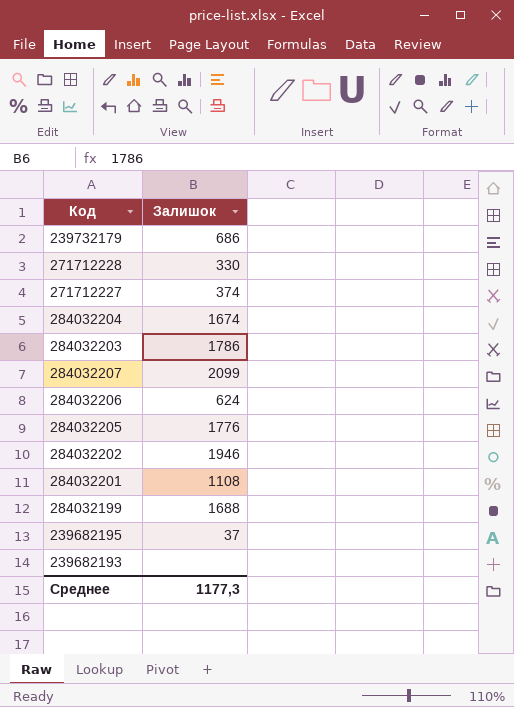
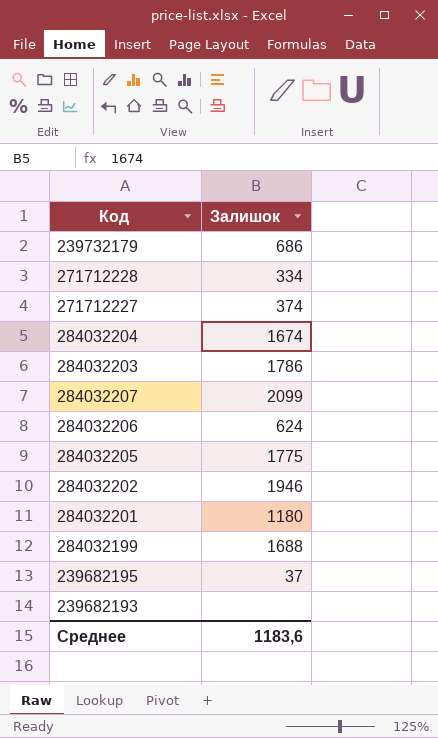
271712228 | Залишок: 330 -> 334
284032205 | Залишок: 1776 -> 1775
284032201 | Залишок: 1108 -> 1180
Среднее | Залишок: 1177,3 -> 1183,6

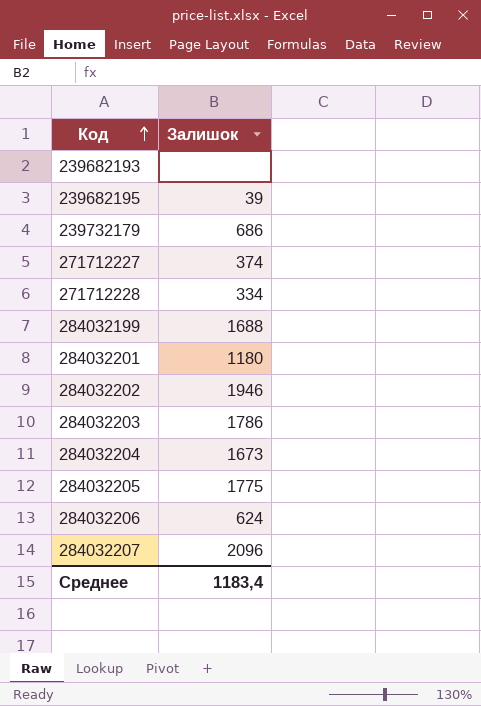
row order: none -> Код ascending
239682195 | Залишок: 37 -> 39
284032204 | Залишок: 1674 -> 1673
284032207 | Залишок: 2099 -> 2096
Среднее | Залишок: 1183,6 -> 1183,4

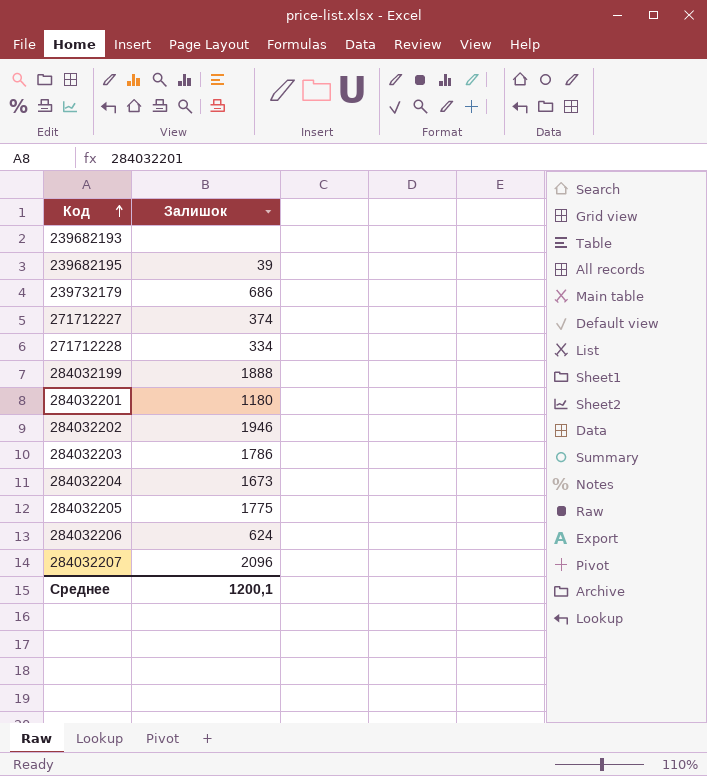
284032199 | Залишок: 1688 -> 1888
Среднее | Залишок: 1183,4 -> 1200,1

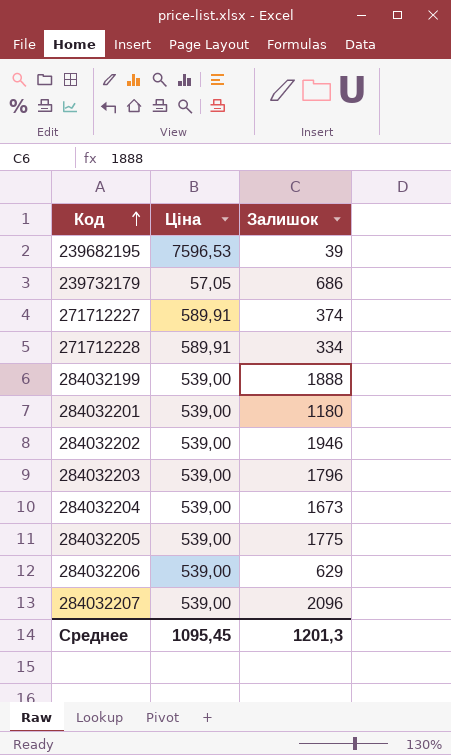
column Ціна | position: none -> 2
row 239682193: none -> none
284032203 | Залишок: 1786 -> 1796
284032206 | Залишок: 624 -> 629
Среднее | Залишок: 1200,1 -> 1201,3

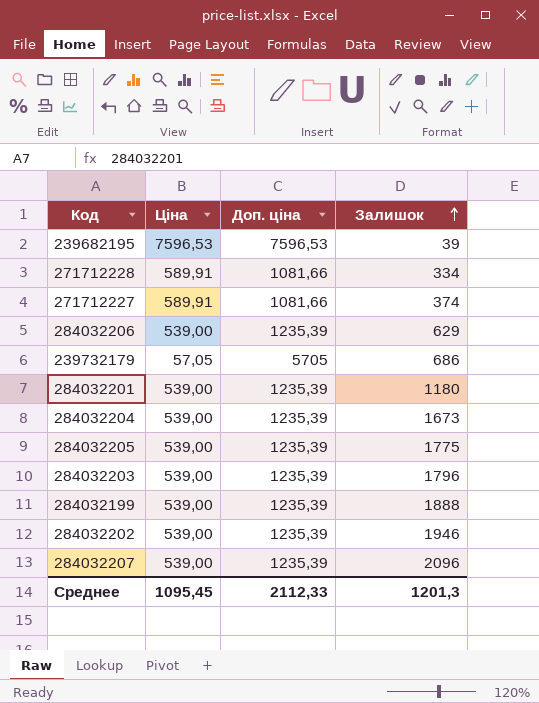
row order: Код ascending -> Залишок ascending
column Доп. ціна | position: none -> 3

